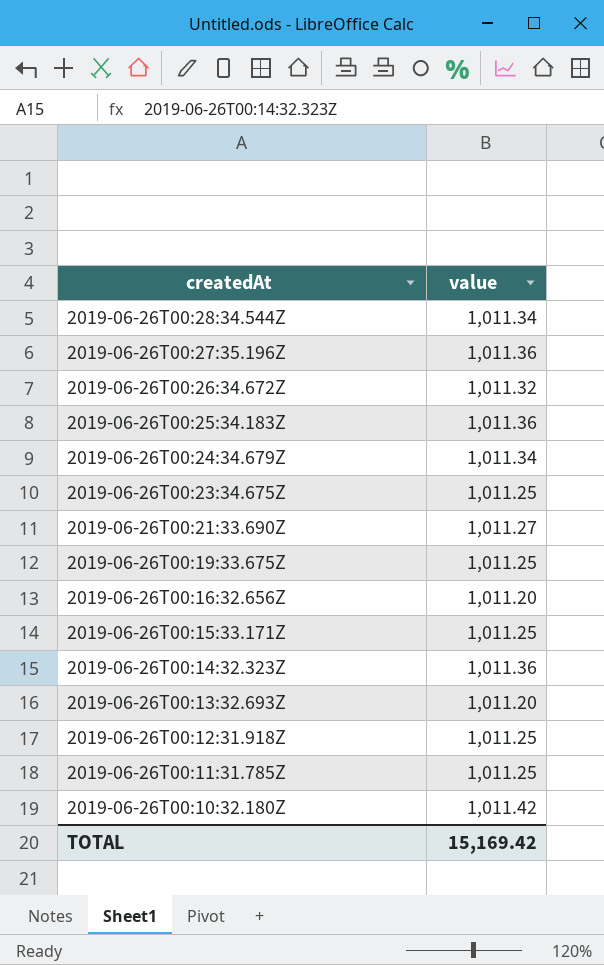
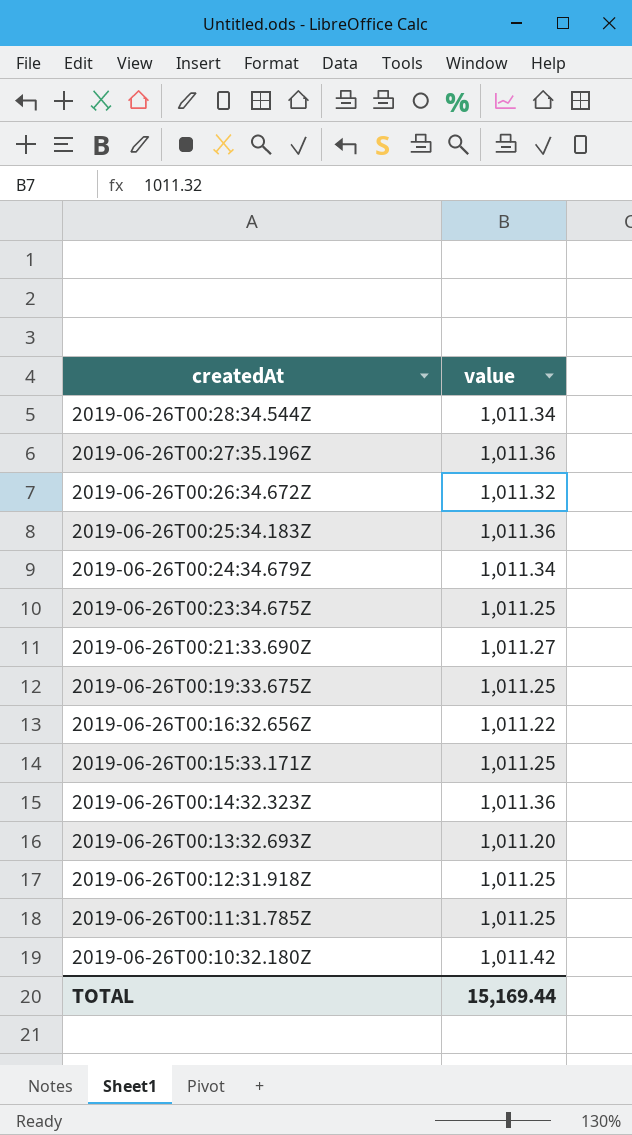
2019-06-26T00:16:32.656Z | value: 1,011.20 -> 1,011.22
TOTAL | value: 15,169.42 -> 15,169.44

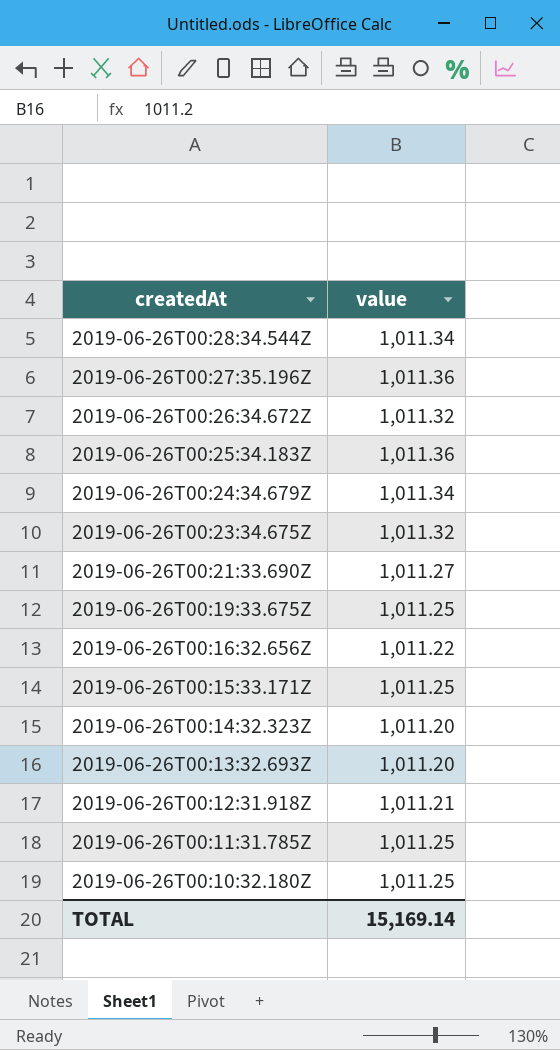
2019-06-26T00:23:34.675Z | value: 1,011.25 -> 1,011.32
2019-06-26T00:14:32.323Z | value: 1,011.36 -> 1,011.20
2019-06-26T00:12:31.918Z | value: 1,011.25 -> 1,011.21
2019-06-26T00:10:32.180Z | value: 1,011.42 -> 1,011.25
TOTAL | value: 15,169.44 -> 15,169.14

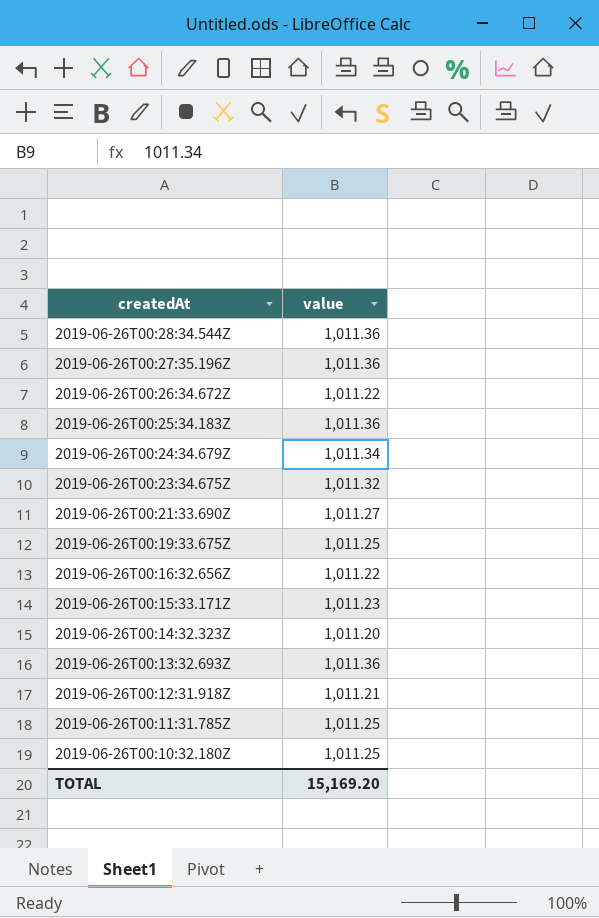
2019-06-26T00:28:34.544Z | value: 1,011.34 -> 1,011.36
2019-06-26T00:26:34.672Z | value: 1,011.32 -> 1,011.22
2019-06-26T00:15:33.171Z | value: 1,011.25 -> 1,011.23
2019-06-26T00:13:32.693Z | value: 1,011.20 -> 1,011.36
TOTAL | value: 15,169.14 -> 15,169.20

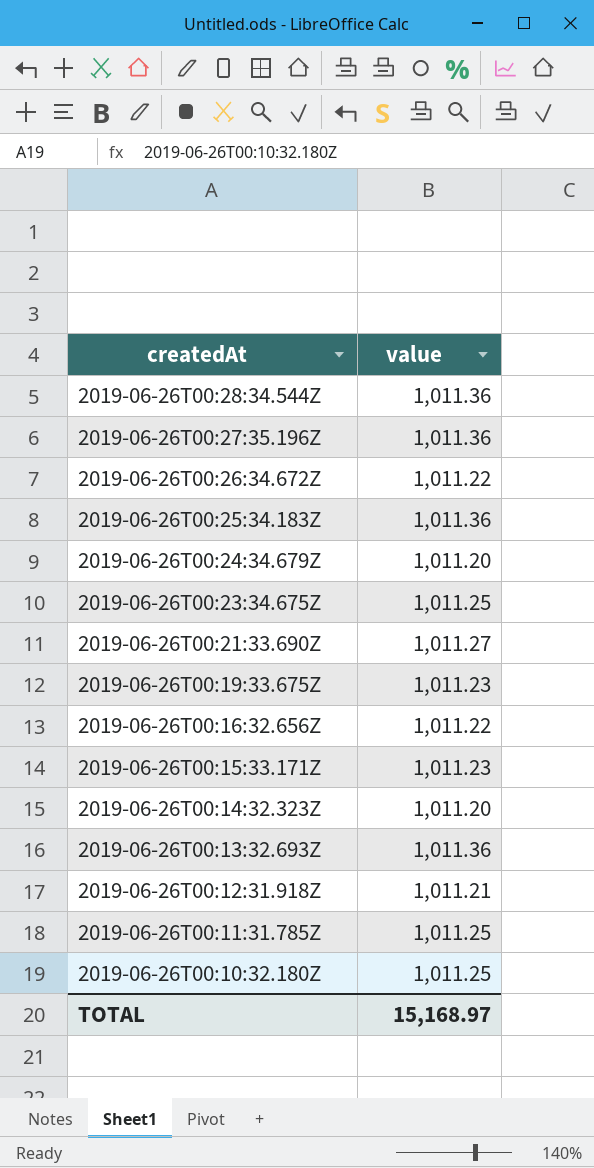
2019-06-26T00:24:34.679Z | value: 1,011.34 -> 1,011.20
2019-06-26T00:23:34.675Z | value: 1,011.32 -> 1,011.25
2019-06-26T00:19:33.675Z | value: 1,011.25 -> 1,011.23
TOTAL | value: 15,169.20 -> 15,168.97

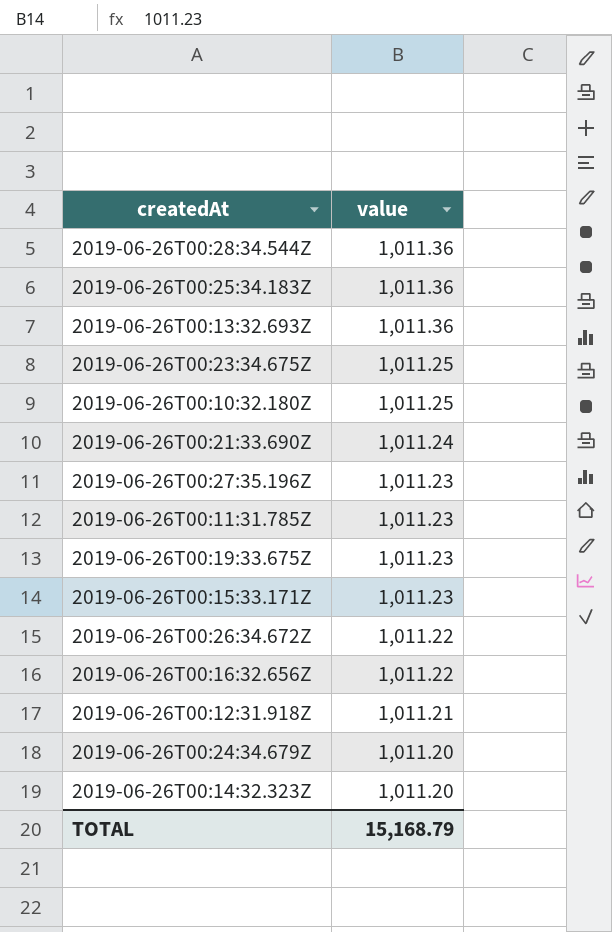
row order: createdAt descending -> value descending
2019-06-26T00:21:33.690Z | value: 1,011.27 -> 1,011.24
2019-06-26T00:27:35.196Z | value: 1,011.36 -> 1,011.23
2019-06-26T00:11:31.785Z | value: 1,011.25 -> 1,011.23
TOTAL | value: 15,168.97 -> 15,168.79

